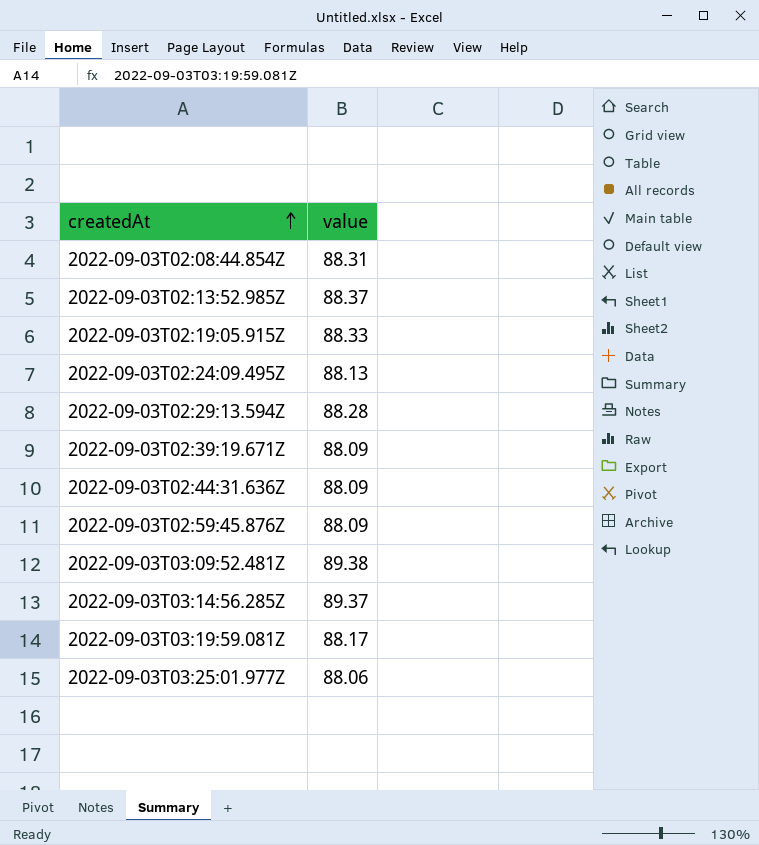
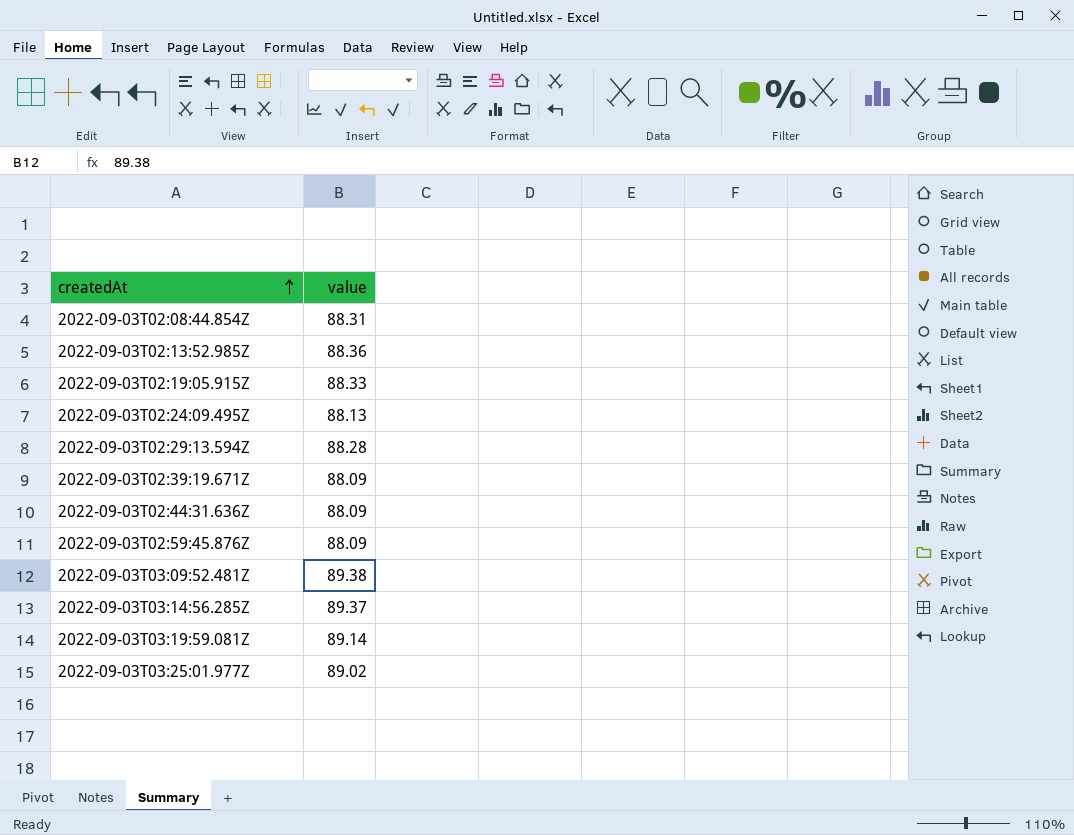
2022-09-03T02:13:52.985Z | value: 88.37 -> 88.36
2022-09-03T03:19:59.081Z | value: 88.17 -> 89.14
2022-09-03T03:25:01.977Z | value: 88.06 -> 89.02

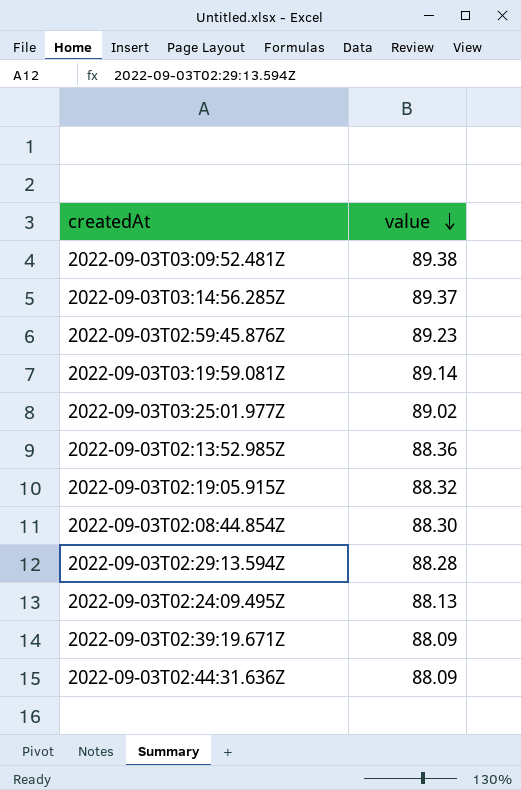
row order: createdAt ascending -> value descending
2022-09-03T02:59:45.876Z | value: 88.09 -> 89.23
2022-09-03T02:19:05.915Z | value: 88.33 -> 88.32
2022-09-03T02:08:44.854Z | value: 88.31 -> 88.30

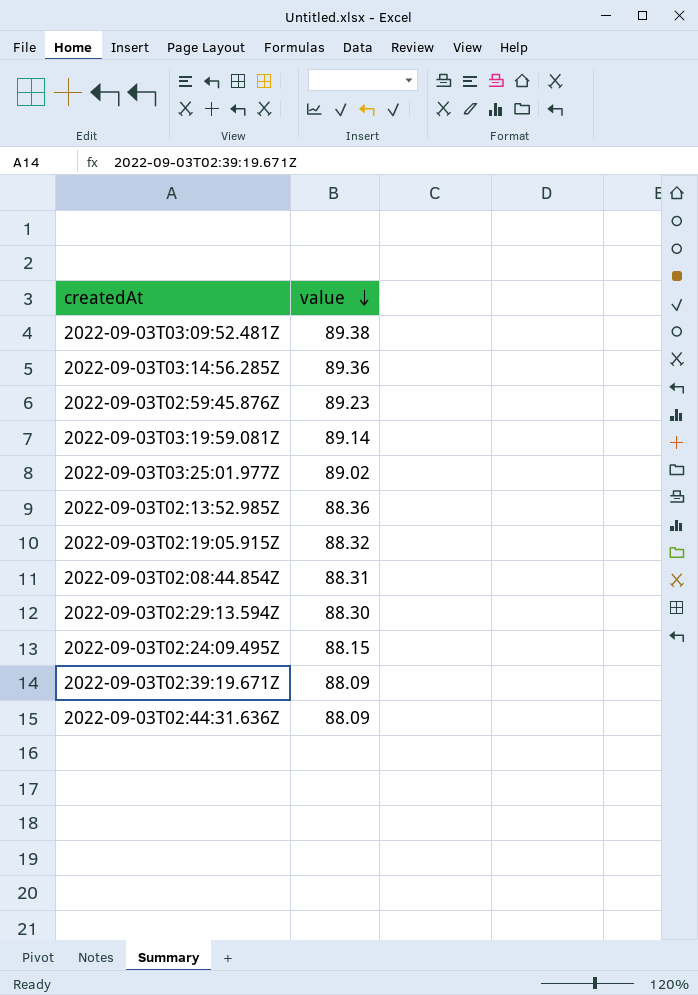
2022-09-03T03:14:56.285Z | value: 89.37 -> 89.36
2022-09-03T02:08:44.854Z | value: 88.30 -> 88.31
2022-09-03T02:29:13.594Z | value: 88.28 -> 88.30
2022-09-03T02:24:09.495Z | value: 88.13 -> 88.15

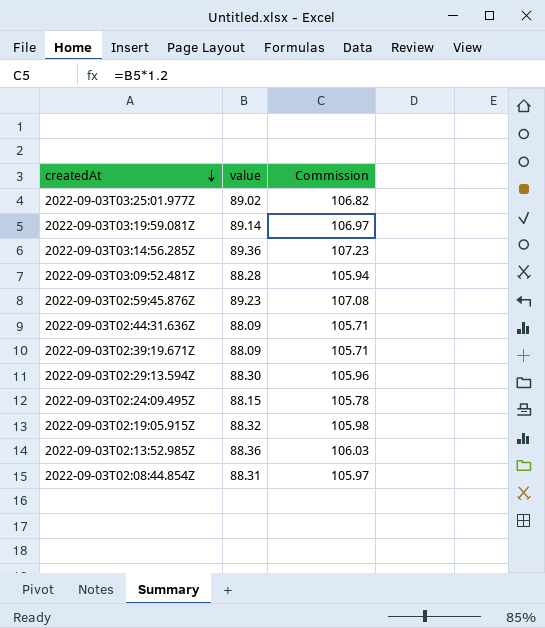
row order: value descending -> createdAt descending
column Commission | formula: none -> [value] * 1.2
2022-09-03T03:09:52.481Z | value: 89.38 -> 88.28

